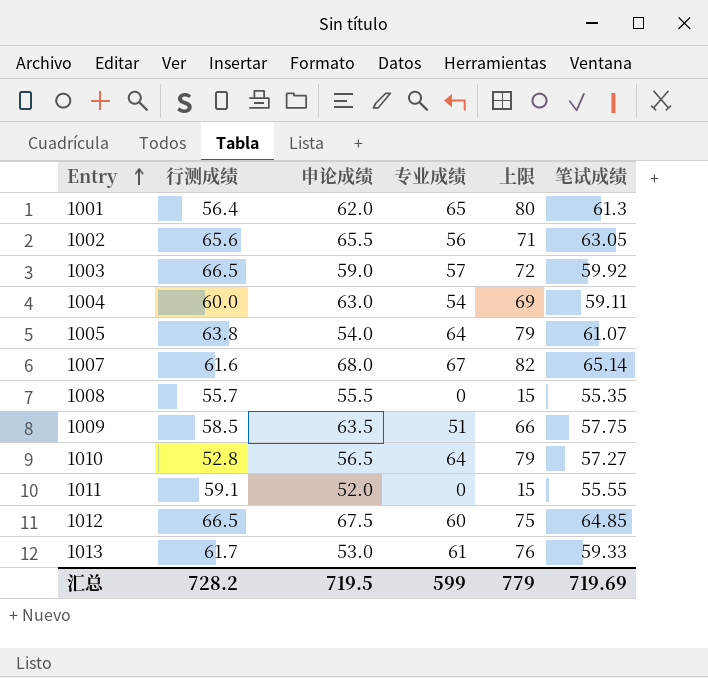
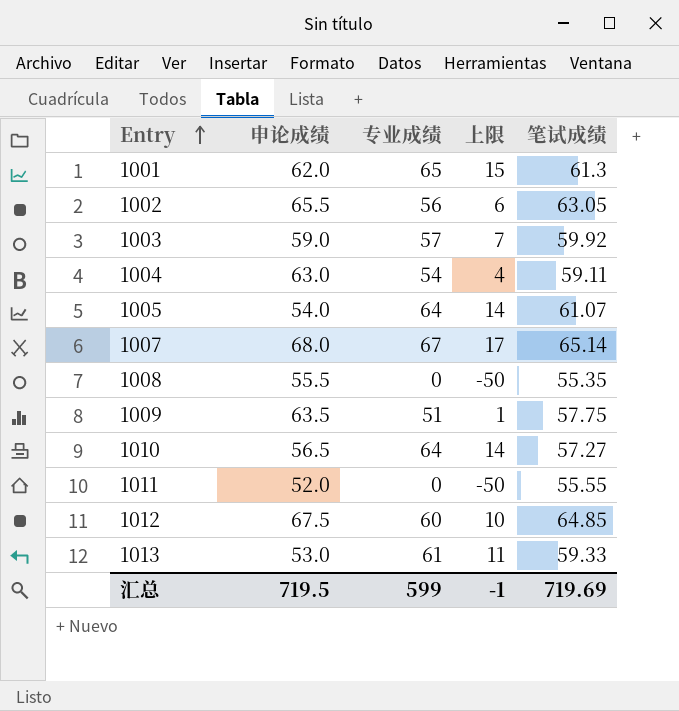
column 行测成绩 | position: 2 -> none
column 上限 | formula: [专业成绩] + 15 -> [专业成绩] - 50
汇总 | 上限: 779 -> -1

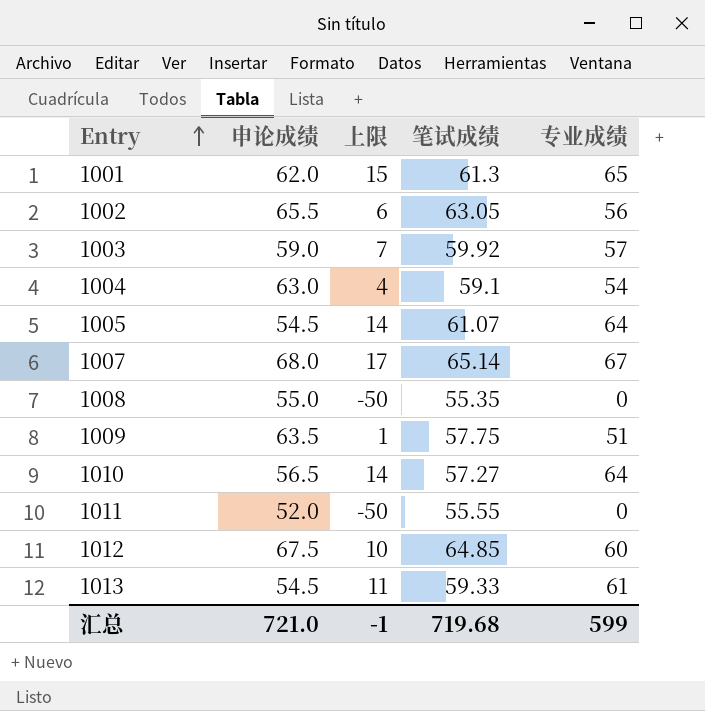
column 专业成绩 | position: 3 -> 5
1004 | 笔试成绩: 59.11 -> 59.1
1005 | 申论成绩: 54.0 -> 54.5
1008 | 申论成绩: 55.5 -> 55.0
1013 | 申论成绩: 53.0 -> 54.5
汇总 | 申论成绩: 719.5 -> 721.0
汇总 | 笔试成绩: 719.69 -> 719.68

